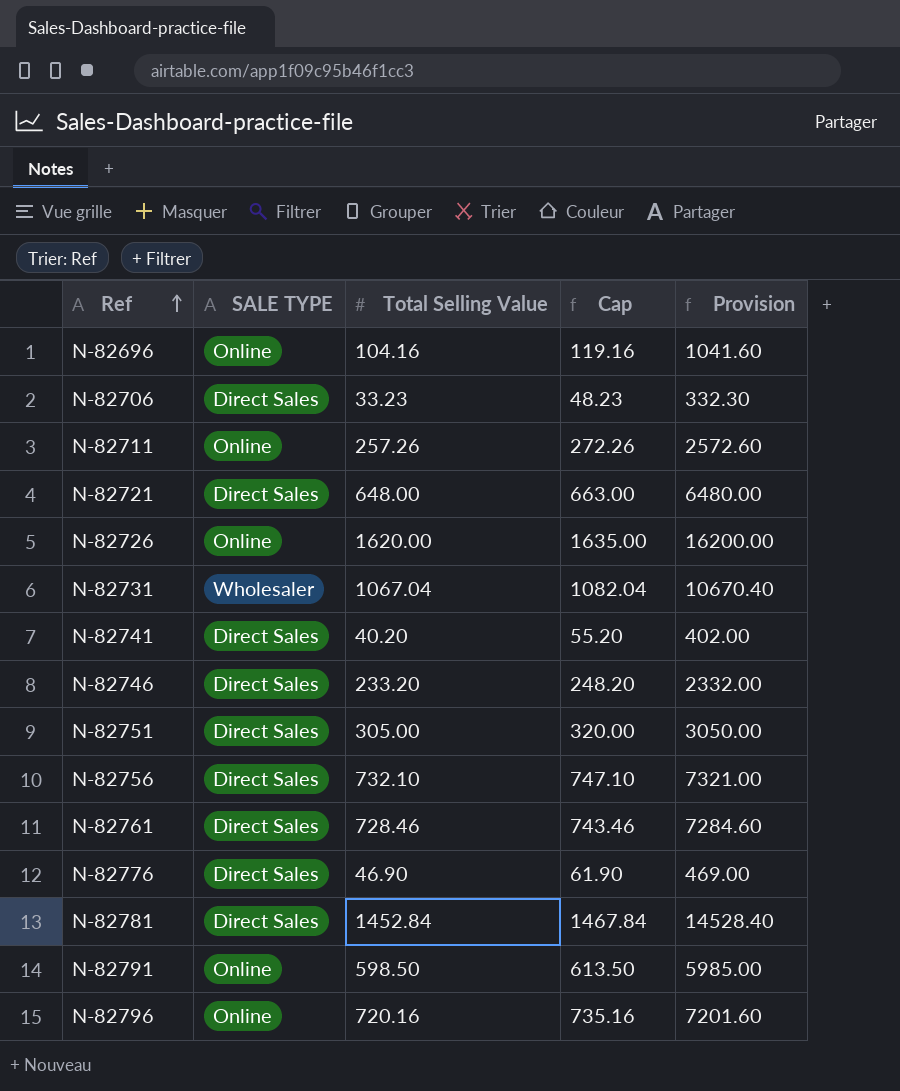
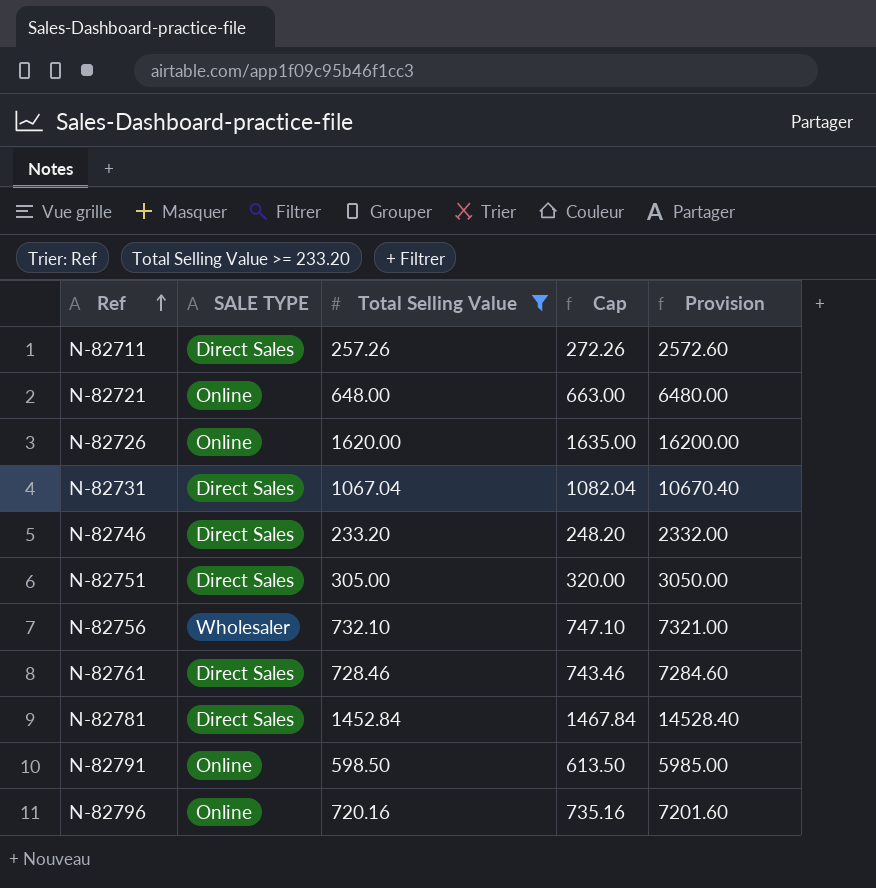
filter: none -> Total Selling Value >= 233.20
N-82711 | SALE TYPE: Online -> Direct Sales
N-82721 | SALE TYPE: Direct Sales -> Online
N-82731 | SALE TYPE: Wholesaler -> Direct Sales
N-82756 | SALE TYPE: Direct Sales -> Wholesaler

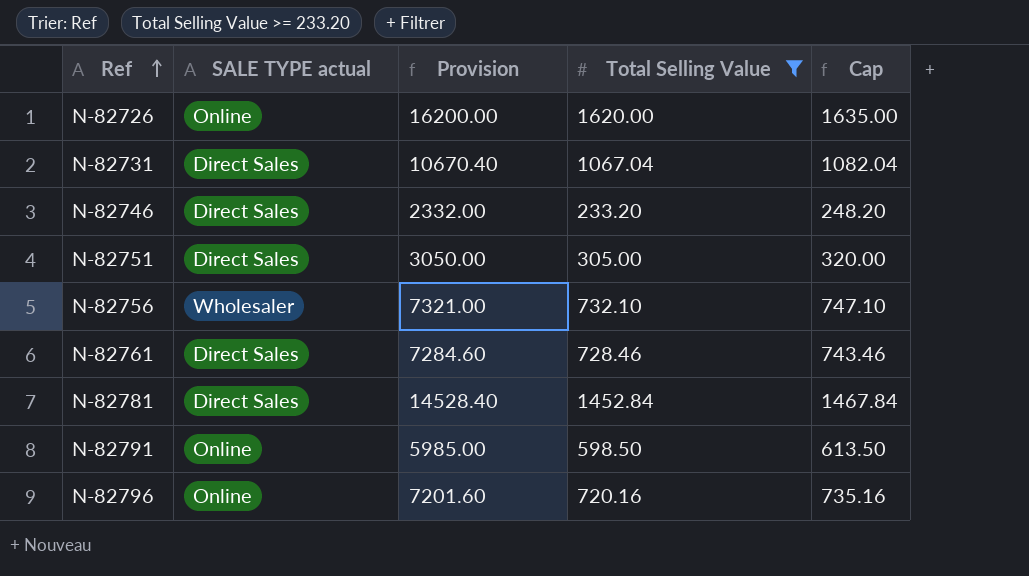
column name: SALE TYPE -> SALE TYPE actual
column Provision | position: 5 -> 3
row N-82711: Direct Sales | 257.26 | 272.26 | 2572.60 -> none
row N-82721: Online | 648.00 | 663.00 | 6480.00 -> none

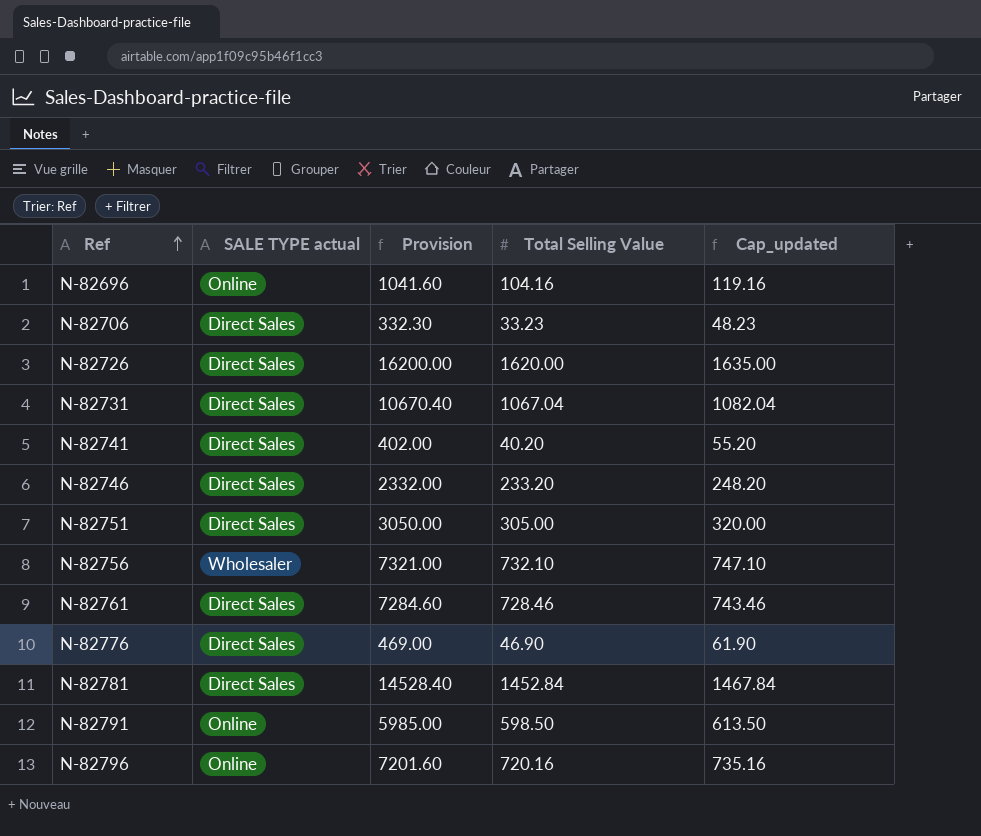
filter: Total Selling Value >= 233.20 -> none
column name: Cap -> Cap_updated
N-82726 | SALE TYPE actual: Online -> Direct Sales

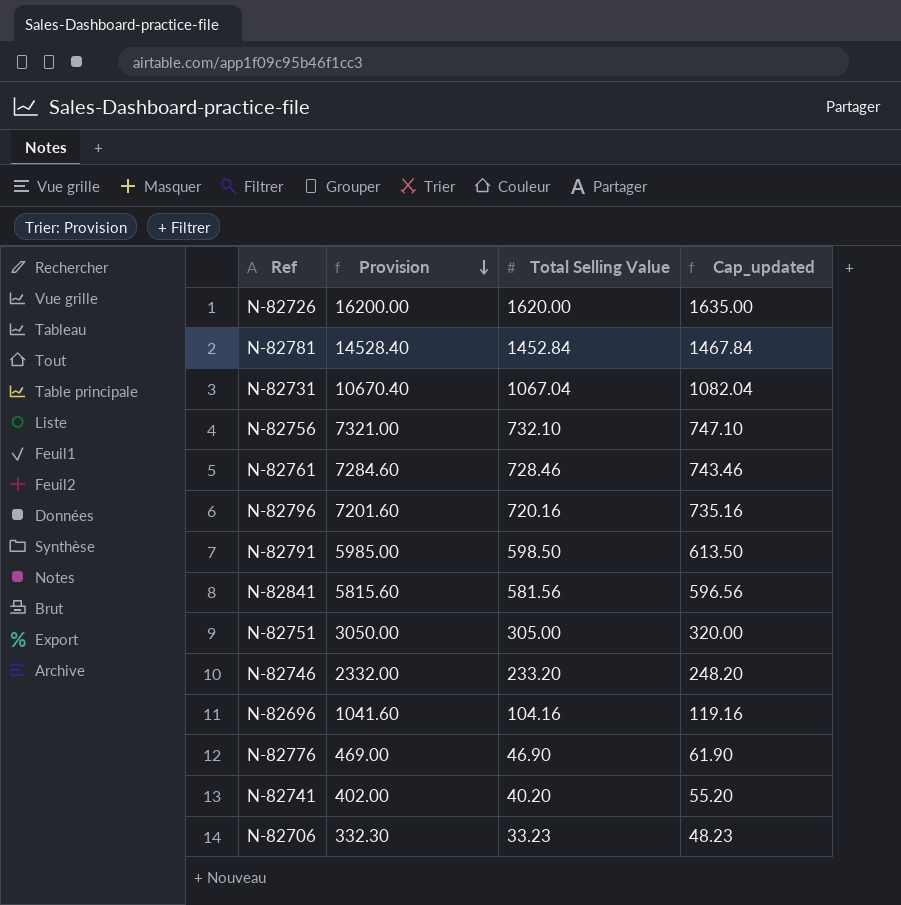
row order: Ref ascending -> Provision descending
column SALE TYPE actual | position: 2 -> none
row N-82841: none -> 5815.60 | 581.56 | 596.56

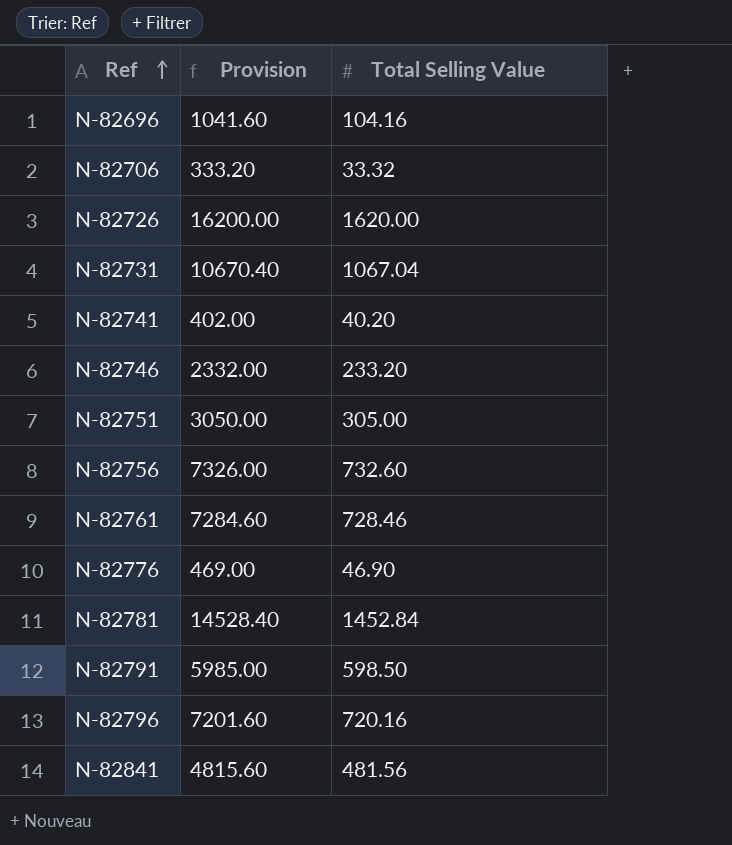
row order: Provision descending -> Ref ascending
column Cap_updated | formula: [Total Selling Value] + 15 -> none
N-82706 | Provision: 332.30 -> 333.20
N-82706 | Total Selling Value: 33.23 -> 33.32
N-82756 | Provision: 7321.00 -> 7326.00
N-82756 | Total Selling Value: 732.10 -> 732.60
N-82841 | Provision: 5815.60 -> 4815.60
N-82841 | Total Selling Value: 581.56 -> 481.56

